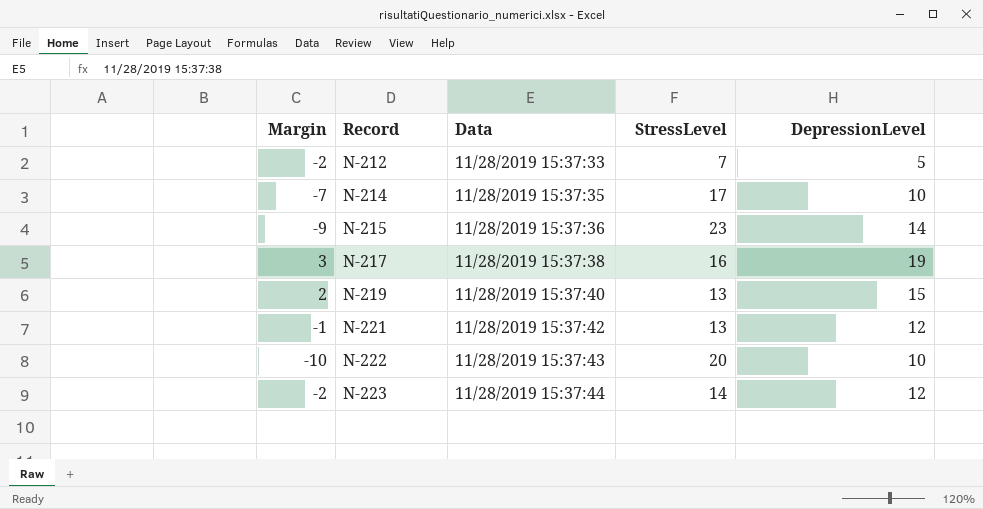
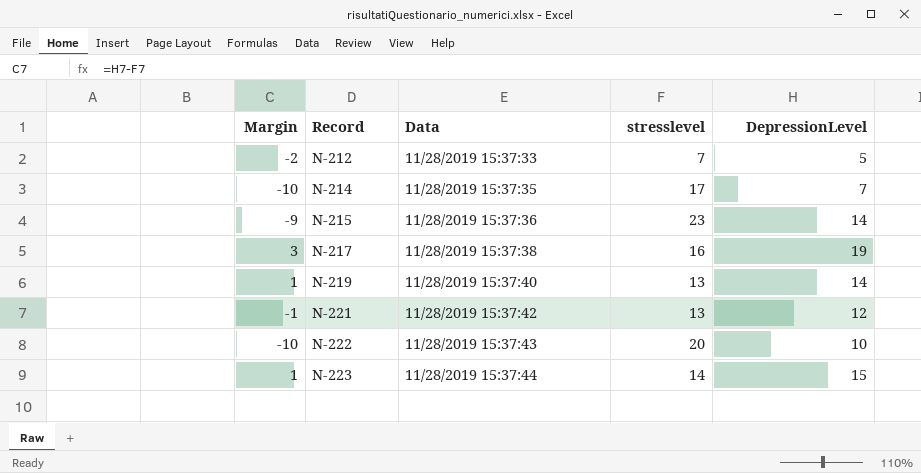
column name: StressLevel -> stresslevel
N-214 | Margin: -7 -> -10
N-214 | DepressionLevel: 10 -> 7
N-219 | Margin: 2 -> 1
N-219 | DepressionLevel: 15 -> 14
N-223 | Margin: -2 -> 1
N-223 | DepressionLevel: 12 -> 15

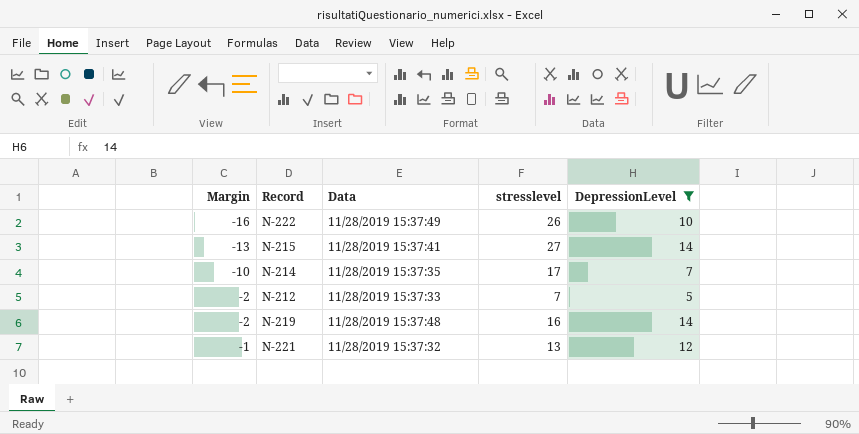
filter: none -> DepressionLevel <= 14
row order: Record ascending -> Margin ascending
N-222 | Margin: -10 -> -16
N-222 | Data: 11/28/2019 15:37:43 -> 11/28/2019 15:37:49
N-222 | stresslevel: 20 -> 26
N-215 | Margin: -9 -> -13
N-215 | Data: 11/28/2019 15:37:36 -> 11/28/2019 15:37:41
N-215 | stresslevel: 23 -> 27
N-219 | Margin: 1 -> -2
N-219 | Data: 11/28/2019 15:37:40 -> 11/28/2019 15:37:48
N-219 | stresslevel: 13 -> 16
N-221 | Data: 11/28/2019 15:37:42 -> 11/28/2019 15:37:32

